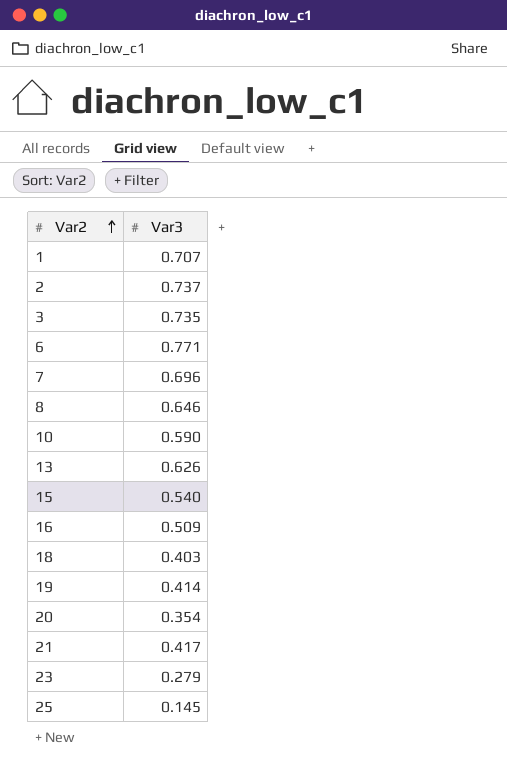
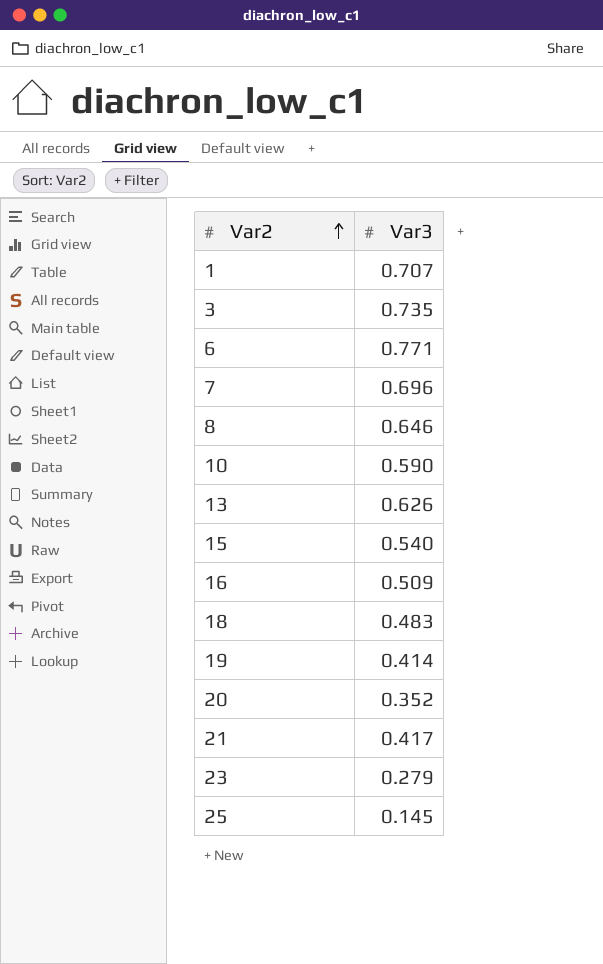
row 2: 0.737 -> none
18 | Var3: 0.403 -> 0.483
20 | Var3: 0.354 -> 0.352

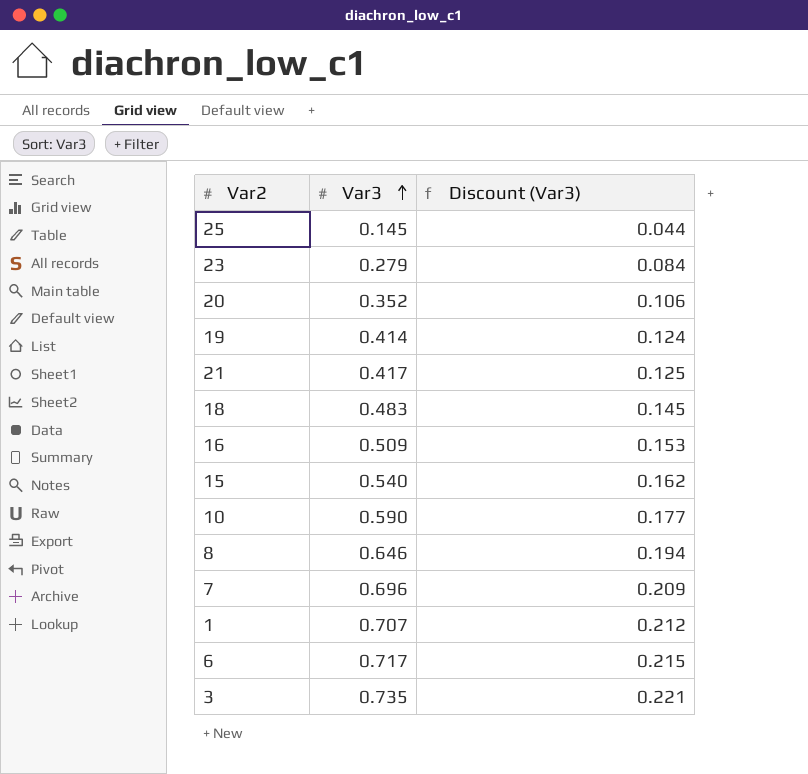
row order: Var2 ascending -> Var3 ascending
column Discount (Var3) | formula: none -> [Var3] * 0.3
row 13: 0.626 -> none
6 | Var3: 0.771 -> 0.717

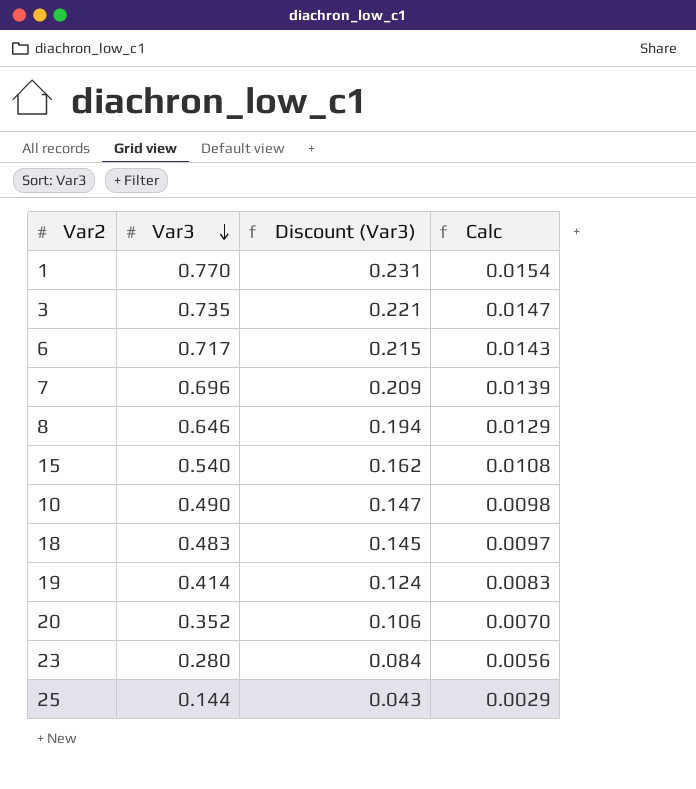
row order: Var3 ascending -> Var3 descending
column Calc | formula: none -> [Var3] * 0.02
row 21: 0.417 | 0.125 -> none
row 16: 0.509 | 0.153 -> none
1 | Var3: 0.707 -> 0.770
1 | Discount (Var3): 0.212 -> 0.231
10 | Var3: 0.590 -> 0.490
10 | Discount (Var3): 0.177 -> 0.147
23 | Var3: 0.279 -> 0.280
25 | Var3: 0.145 -> 0.144
25 | Discount (Var3): 0.044 -> 0.043

